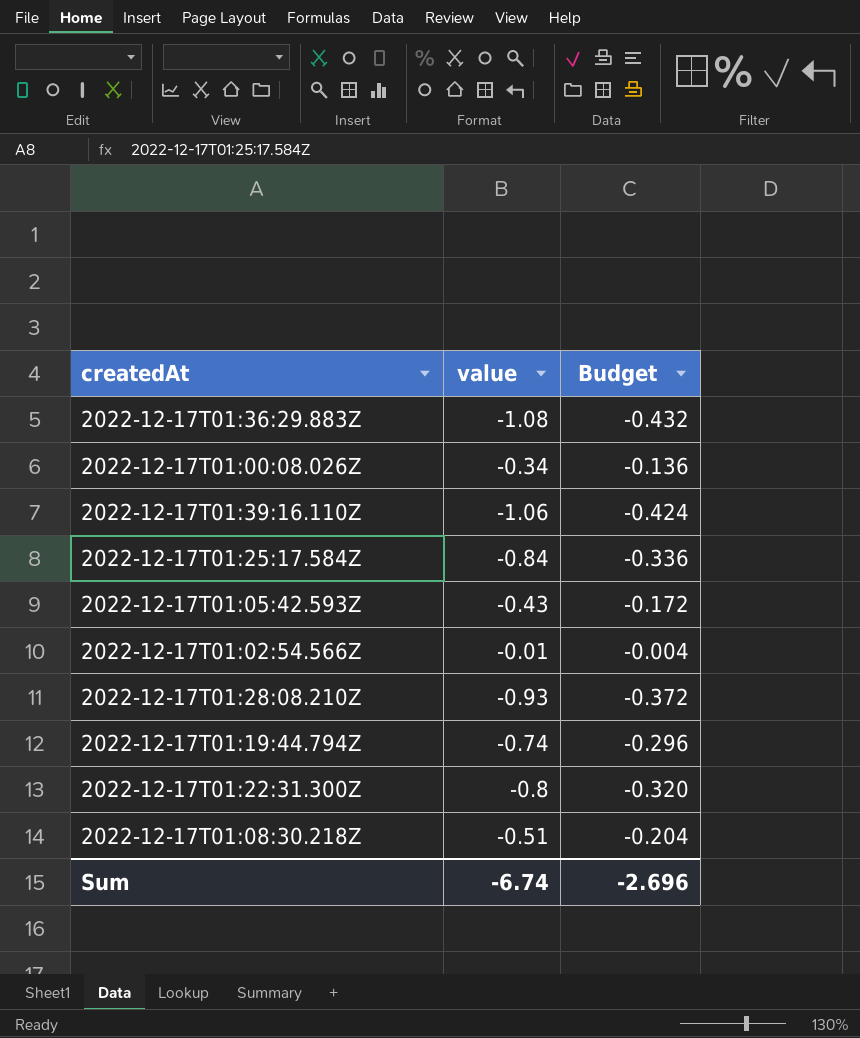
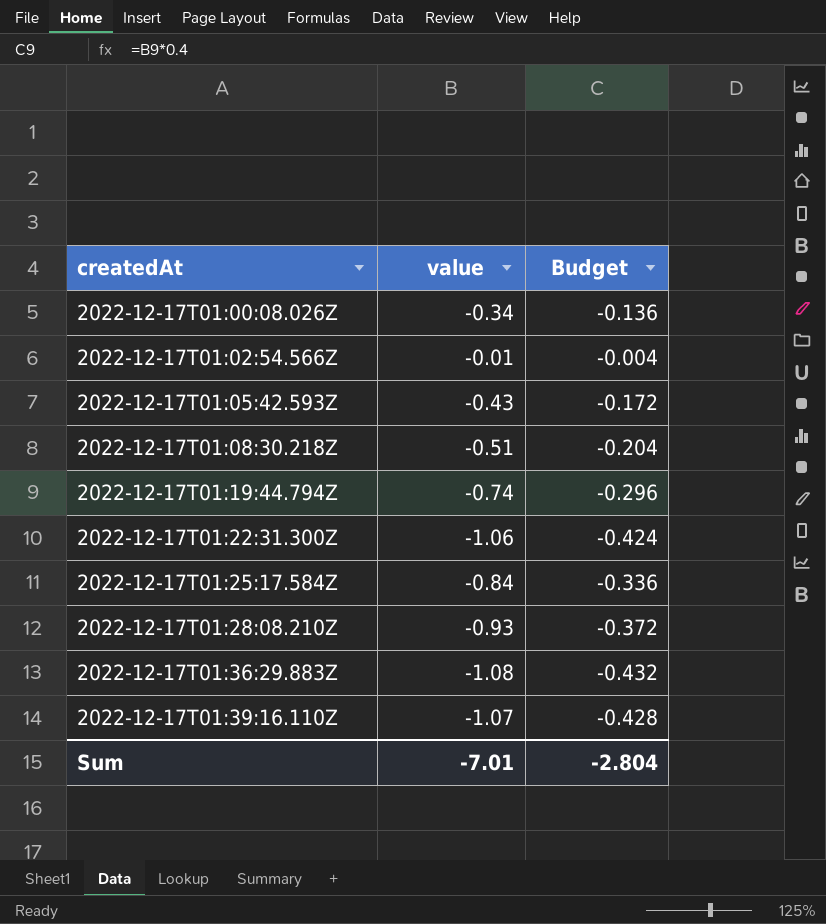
row order: none -> createdAt ascending
2022-12-17T01:22:31.300Z | value: -0.8 -> -1.06
2022-12-17T01:22:31.300Z | Budget: -0.320 -> -0.424
2022-12-17T01:39:16.110Z | value: -1.06 -> -1.07
2022-12-17T01:39:16.110Z | Budget: -0.424 -> -0.428
Sum | value: -6.74 -> -7.01
Sum | Budget: -2.696 -> -2.804

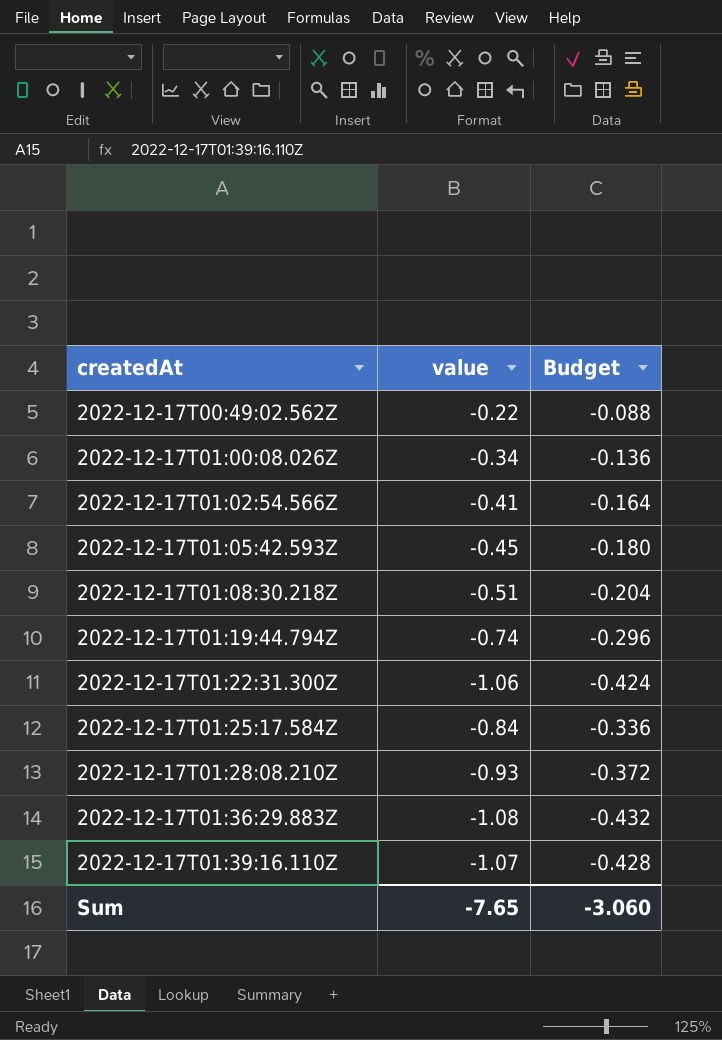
row 2022-12-17T00:49:02.562Z: none -> -0.22 | -0.088
2022-12-17T01:02:54.566Z | value: -0.01 -> -0.41
2022-12-17T01:02:54.566Z | Budget: -0.004 -> -0.164
2022-12-17T01:05:42.593Z | value: -0.43 -> -0.45
2022-12-17T01:05:42.593Z | Budget: -0.172 -> -0.180
Sum | value: -7.01 -> -7.65
Sum | Budget: -2.804 -> -3.060

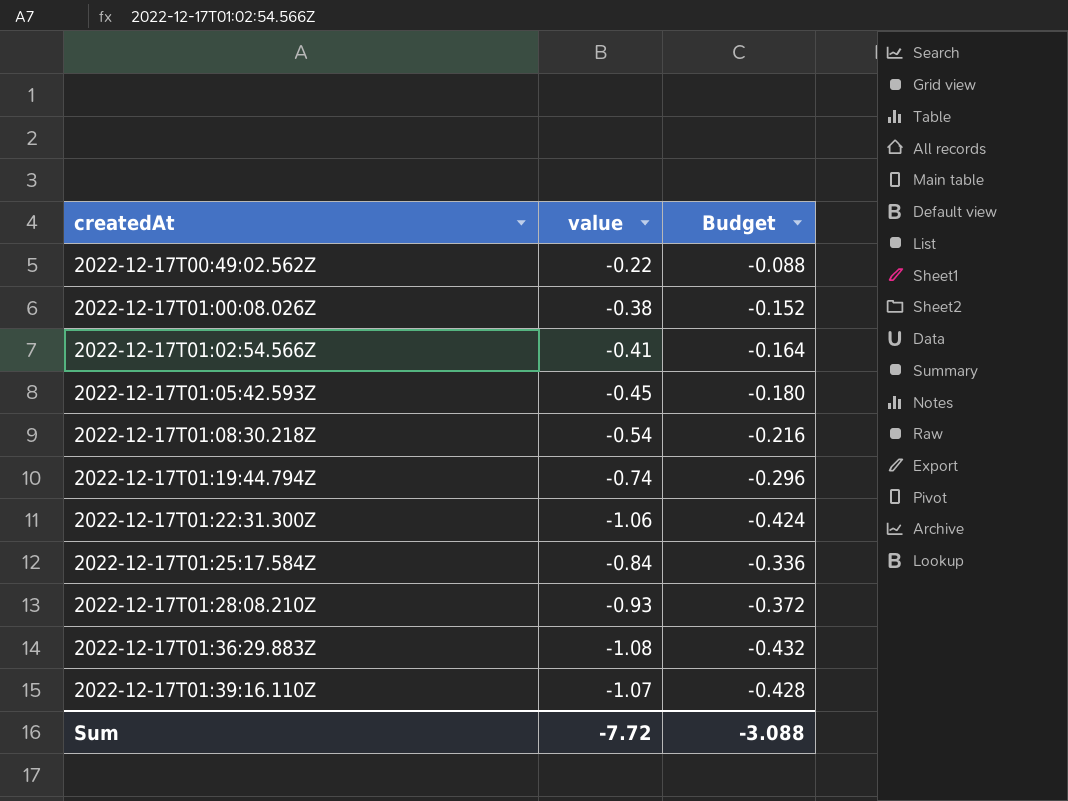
2022-12-17T01:00:08.026Z | value: -0.34 -> -0.38
2022-12-17T01:00:08.026Z | Budget: -0.136 -> -0.152
2022-12-17T01:08:30.218Z | value: -0.51 -> -0.54
2022-12-17T01:08:30.218Z | Budget: -0.204 -> -0.216
Sum | value: -7.65 -> -7.72
Sum | Budget: -3.060 -> -3.088

